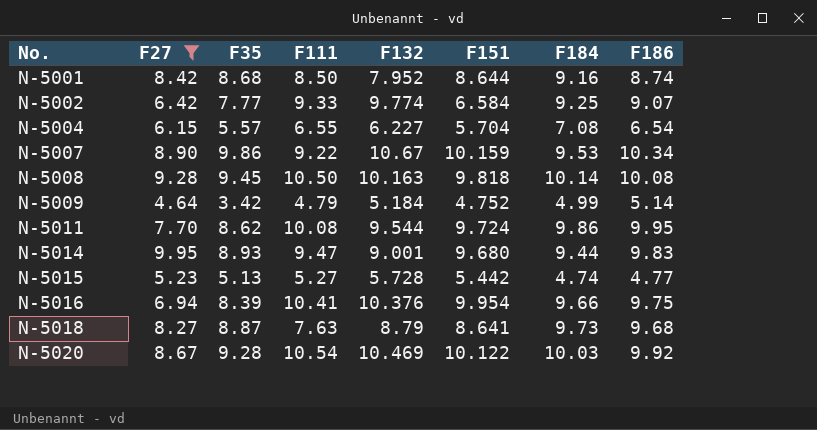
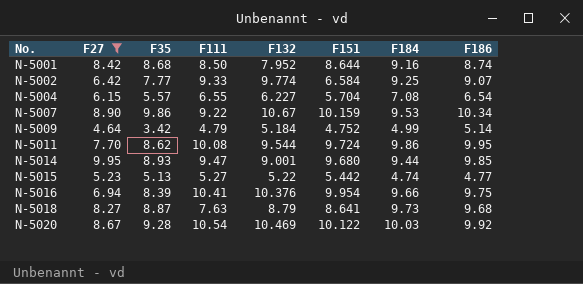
row N-5008: 9.28 | 9.45 | 10.50 | 10.163 | 9.818 | 10.14 | 10.08 -> none
N-5014 | F186: 9.83 -> 9.85
N-5015 | F132: 5.728 -> 5.22

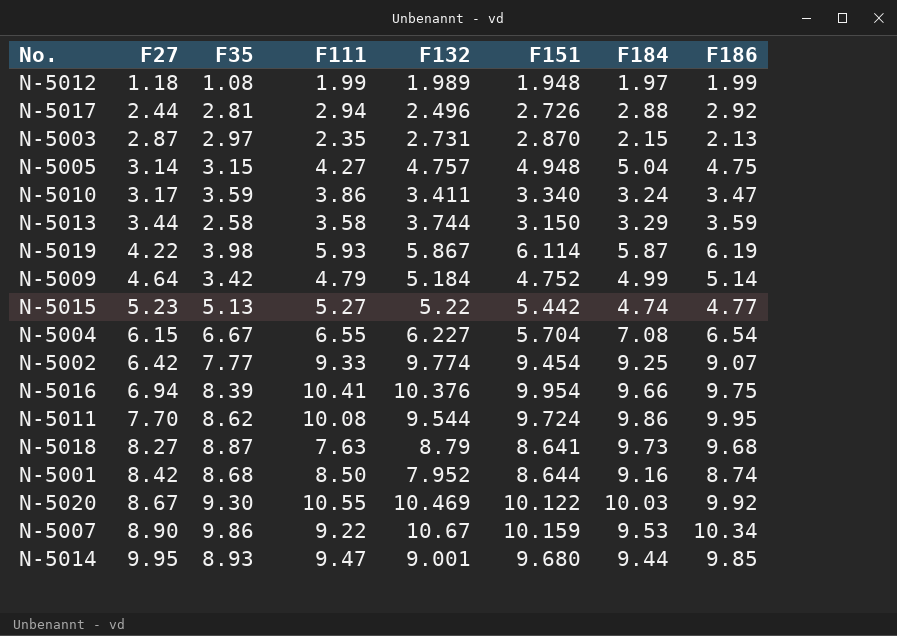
filter: F27 >= 4.64 -> none
row order: No. ascending -> F27 ascending
N-5004 | F35: 5.57 -> 6.67
N-5002 | F151: 6.584 -> 9.454
N-5020 | F35: 9.28 -> 9.30
N-5020 | F111: 10.54 -> 10.55

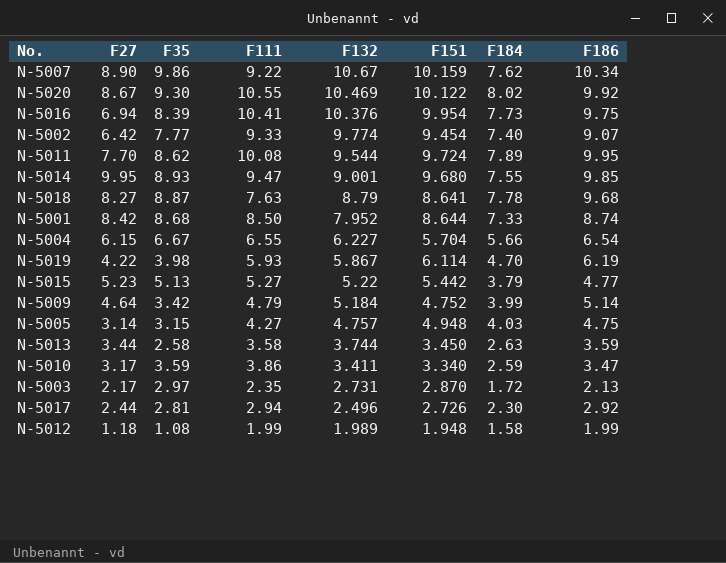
row order: F27 ascending -> F132 descending
N-5007 | F184: 9.53 -> 7.62
N-5020 | F184: 10.03 -> 8.02
N-5016 | F184: 9.66 -> 7.73
N-5002 | F184: 9.25 -> 7.40
N-5011 | F184: 9.86 -> 7.89
N-5014 | F184: 9.44 -> 7.55
N-5018 | F184: 9.73 -> 7.78
N-5001 | F184: 9.16 -> 7.33
N-5004 | F184: 7.08 -> 5.66
N-5019 | F184: 5.87 -> 4.70
N-5015 | F184: 4.74 -> 3.79
N-5009 | F184: 4.99 -> 3.99
N-5005 | F184: 5.04 -> 4.03
N-5013 | F151: 3.150 -> 3.450
N-5013 | F184: 3.29 -> 2.63
N-5010 | F184: 3.24 -> 2.59
N-5003 | F27: 2.87 -> 2.17
N-5003 | F184: 2.15 -> 1.72
N-5017 | F184: 2.88 -> 2.30
N-5012 | F184: 1.97 -> 1.58

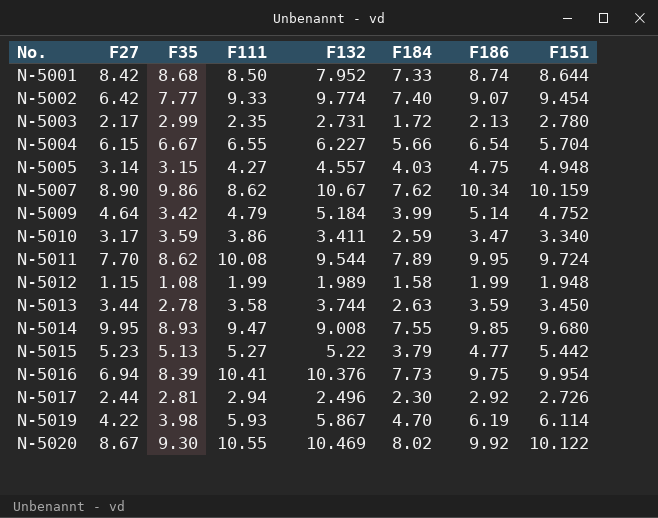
row order: F132 descending -> No. ascending
column F151 | position: 6 -> 8
row N-5018: 8.27 | 8.87 | 7.63 | 8.79 | 8.641 | 7.78 | 9.68 -> none
N-5003 | F35: 2.97 -> 2.99
N-5003 | F151: 2.870 -> 2.780
N-5005 | F132: 4.757 -> 4.557
N-5007 | F111: 9.22 -> 8.62
N-5012 | F27: 1.18 -> 1.15
N-5013 | F35: 2.58 -> 2.78
N-5014 | F132: 9.001 -> 9.008

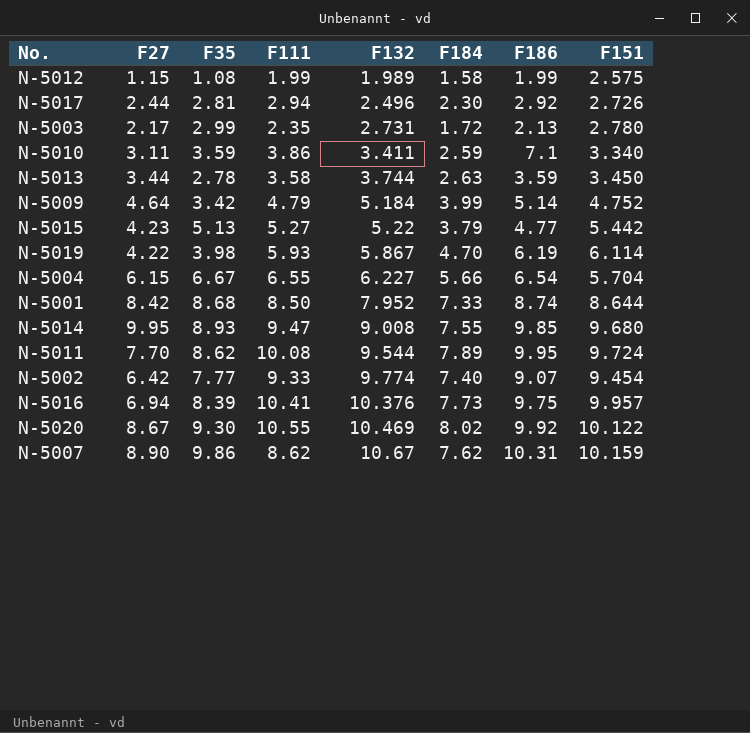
row order: No. ascending -> F132 ascending
row N-5005: 3.14 | 3.15 | 4.27 | 4.557 | 4.03 | 4.75 | 4.948 -> none
N-5012 | F151: 1.948 -> 2.575
N-5010 | F27: 3.17 -> 3.11
N-5010 | F186: 3.47 -> 7.1
N-5015 | F27: 5.23 -> 4.23
N-5016 | F151: 9.954 -> 9.957
N-5007 | F186: 10.34 -> 10.31

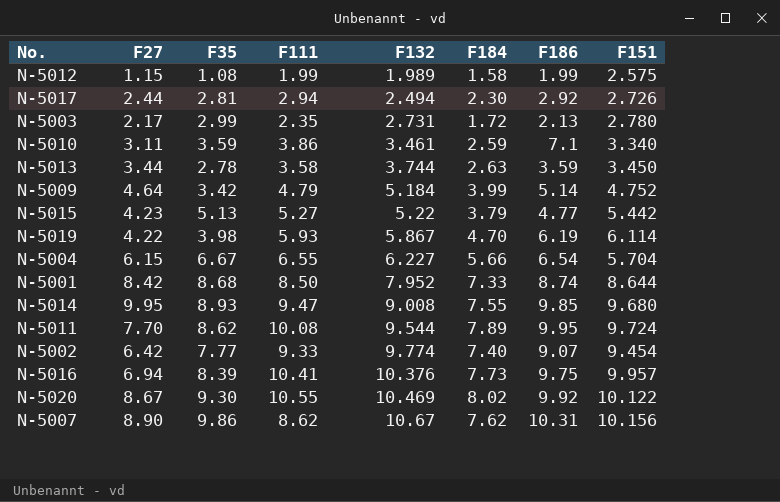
N-5017 | F132: 2.496 -> 2.494
N-5010 | F132: 3.411 -> 3.461
N-5007 | F151: 10.159 -> 10.156

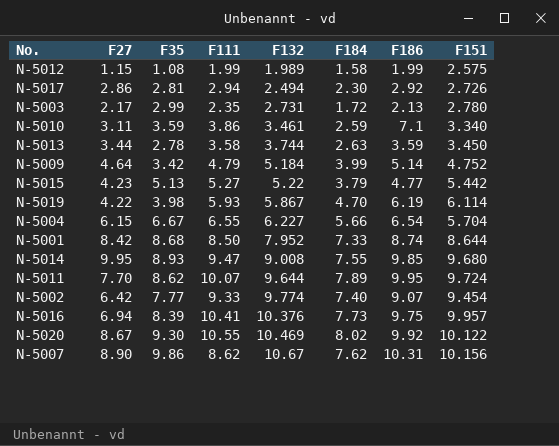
N-5017 | F27: 2.44 -> 2.86
N-5011 | F111: 10.08 -> 10.07
N-5011 | F132: 9.544 -> 9.644

